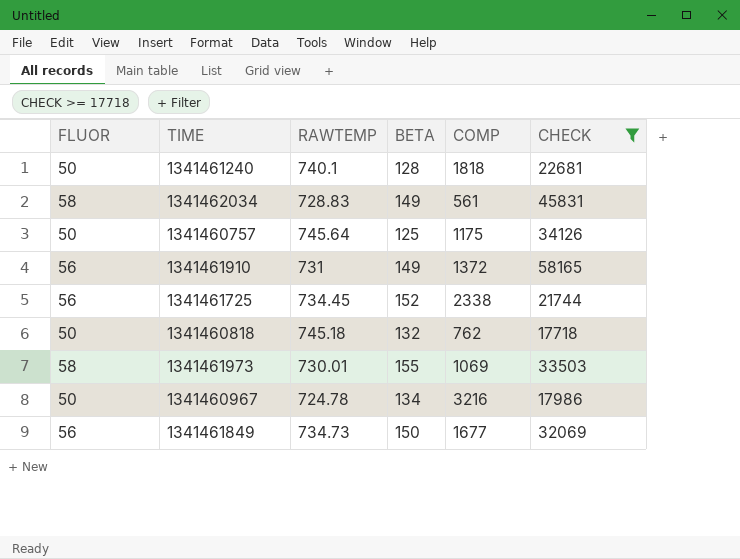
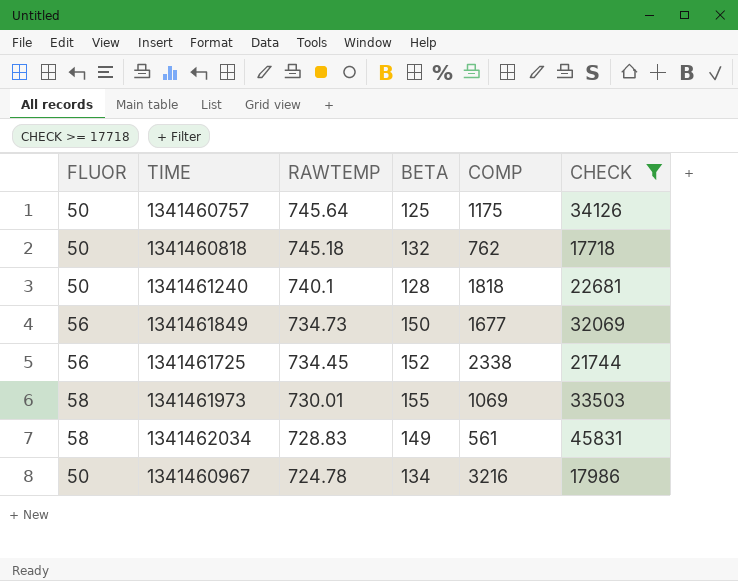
row order: none -> RAWTEMP descending
row 1341461910: 56 | 731 | 149 | 1372 | 58165 -> none

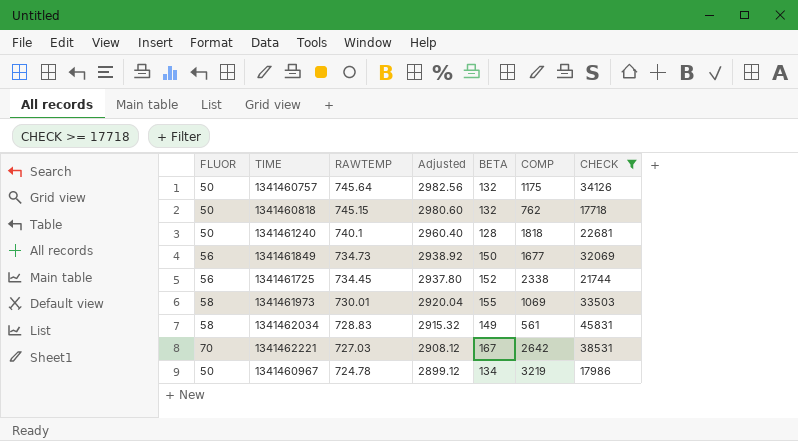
column Adjusted | formula: none -> [RAWTEMP] * 4
1341460757 | BETA: 125 -> 132
1341460818 | RAWTEMP: 745.18 -> 745.15
row 1341462221: none -> 70 | 727.03 | 2908.12 | 167 | 2642 | 38531
1341460967 | COMP: 3216 -> 3219

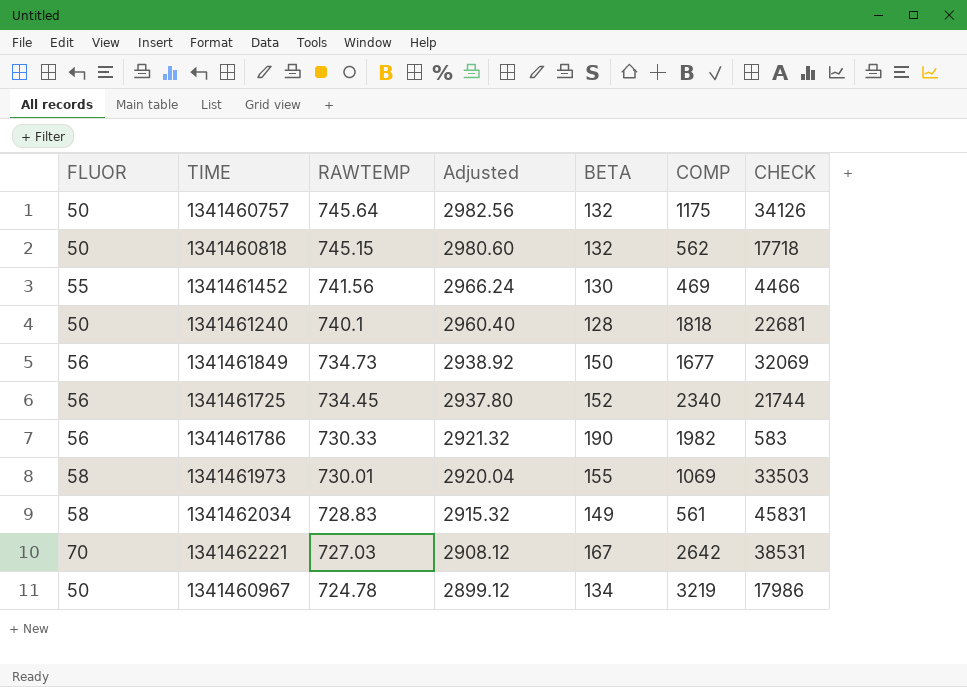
filter: CHECK >= 17718 -> none
1341460818 | COMP: 762 -> 562
1341461725 | COMP: 2338 -> 2340

